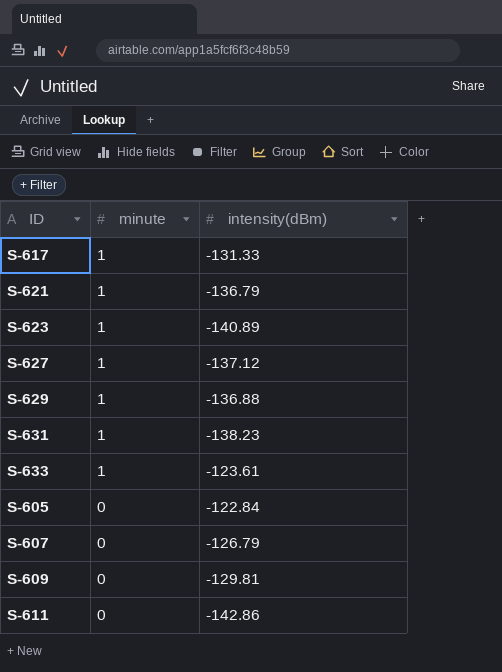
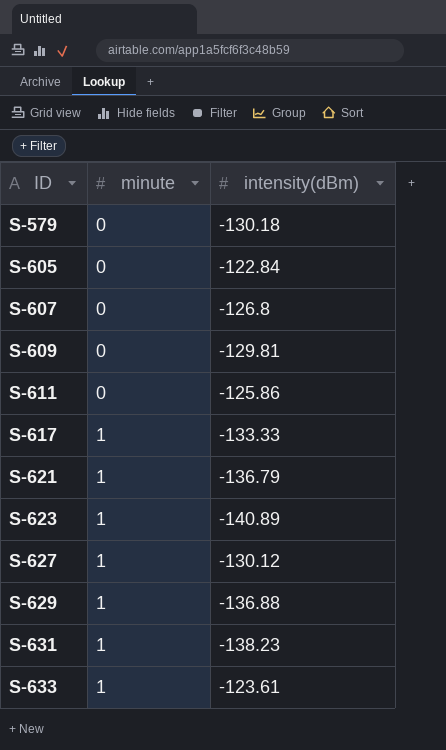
row order: minute descending -> ID ascending
row S-579: none -> 0 | -130.18
S-607 | intensity(dBm): -126.79 -> -126.8
S-611 | intensity(dBm): -142.86 -> -125.86
S-617 | intensity(dBm): -131.33 -> -133.33
S-627 | intensity(dBm): -137.12 -> -130.12

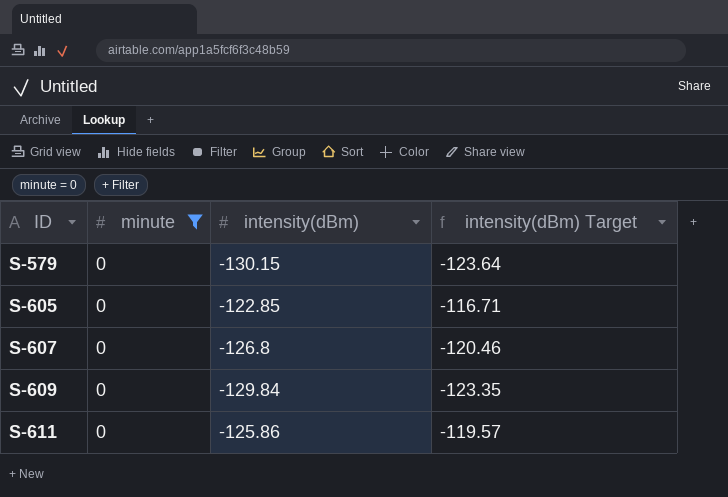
filter: none -> minute = 0
column intensity(dBm) Target | formula: none -> [intensity(dBm)] * 0.95
S-579 | intensity(dBm): -130.18 -> -130.15
S-605 | intensity(dBm): -122.84 -> -122.85
S-609 | intensity(dBm): -129.81 -> -129.84

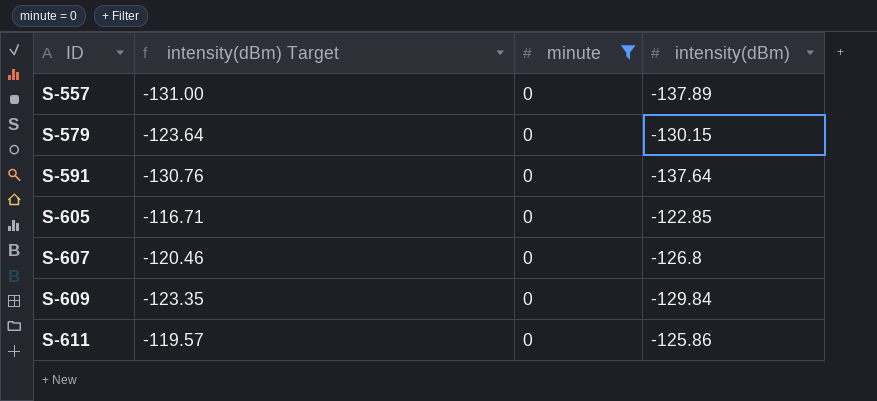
column intensity(dBm) Target | position: 4 -> 2
row S-557: none -> -131.00 | 0 | -137.89
row S-591: none -> -130.76 | 0 | -137.64

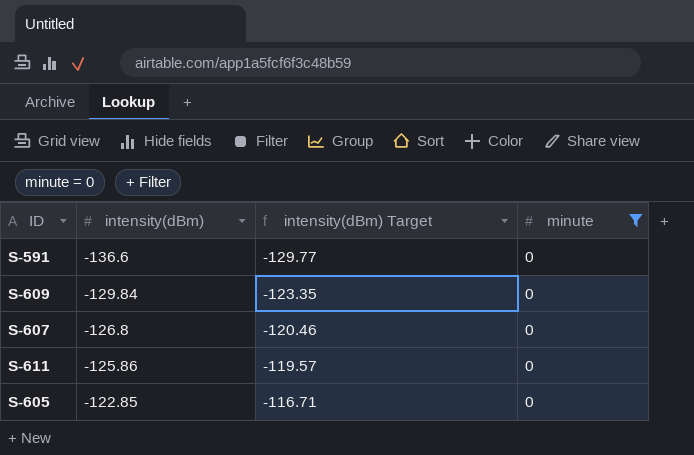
row order: ID ascending -> intensity(dBm) ascending
column intensity(dBm) | position: 4 -> 2
row S-557: -131.00 | 0 | -137.89 -> none
row S-579: -123.64 | 0 | -130.15 -> none
S-591 | intensity(dBm): -137.64 -> -136.6
S-591 | intensity(dBm) Target: -130.76 -> -129.77

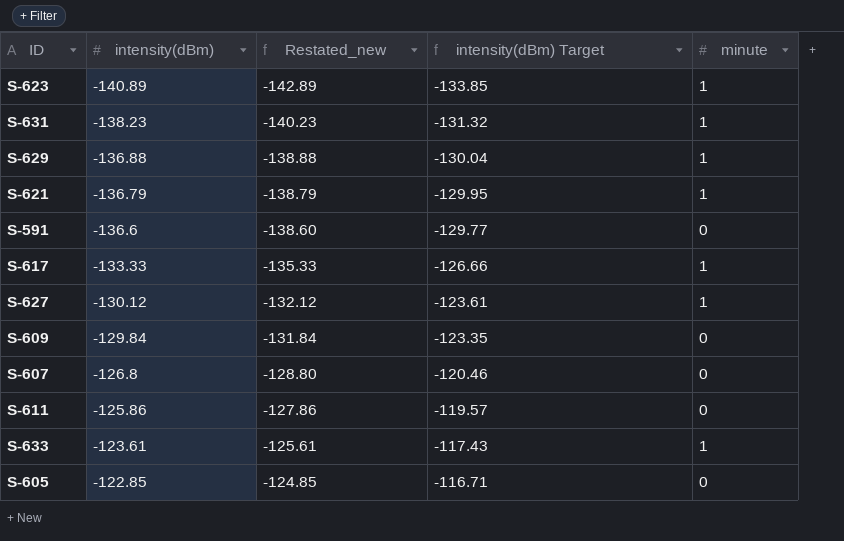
filter: minute = 0 -> none
column Restated_new | formula: none -> [intensity(dBm)] - 2

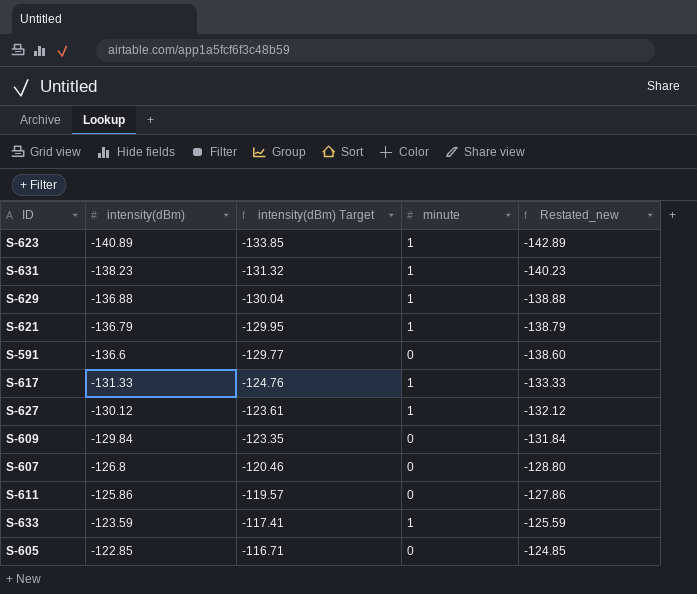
column Restated_new | position: 3 -> 5
S-617 | intensity(dBm): -133.33 -> -131.33
S-617 | intensity(dBm) Target: -126.66 -> -124.76
S-617 | Restated_new: -135.33 -> -133.33
S-633 | intensity(dBm): -123.61 -> -123.59
S-633 | intensity(dBm) Target: -117.43 -> -117.41
S-633 | Restated_new: -125.61 -> -125.59

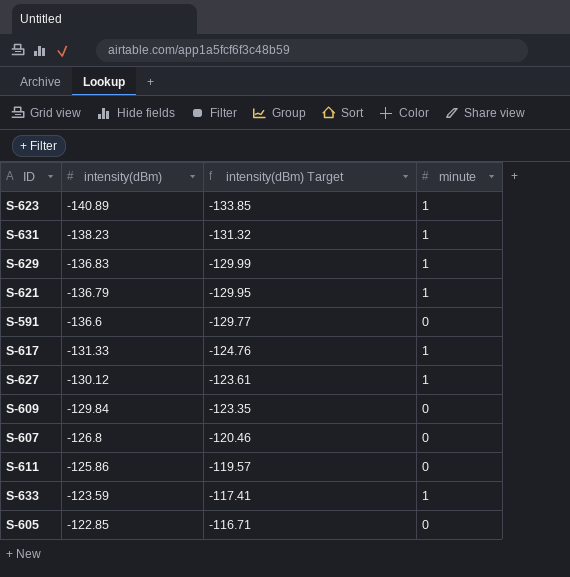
column Restated_new | formula: [intensity(dBm)] - 2 -> none
S-629 | intensity(dBm): -136.88 -> -136.83
S-629 | intensity(dBm) Target: -130.04 -> -129.99

